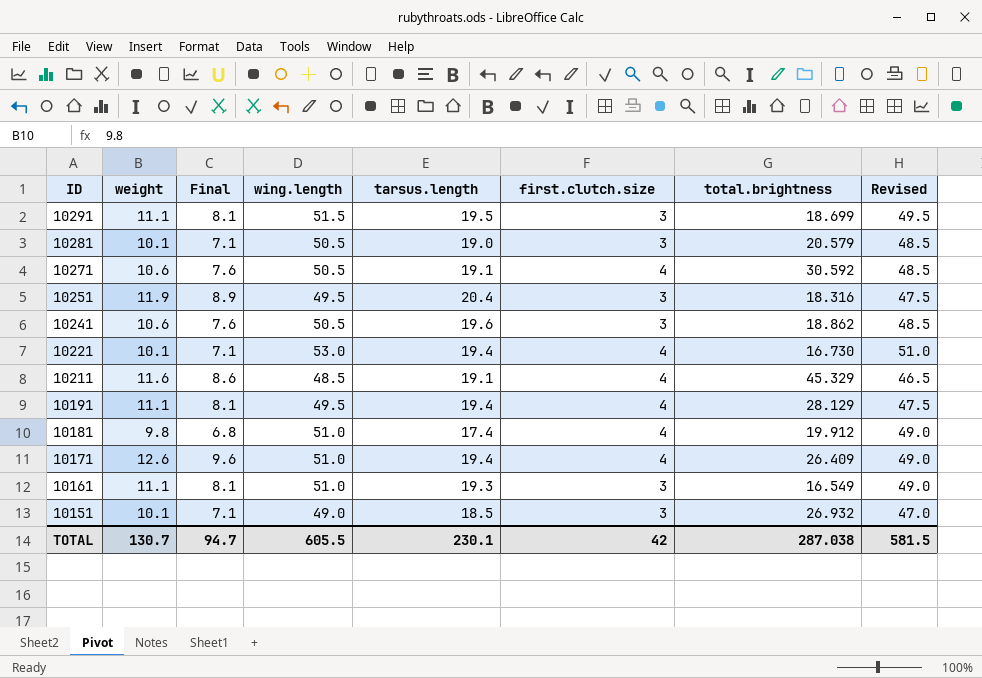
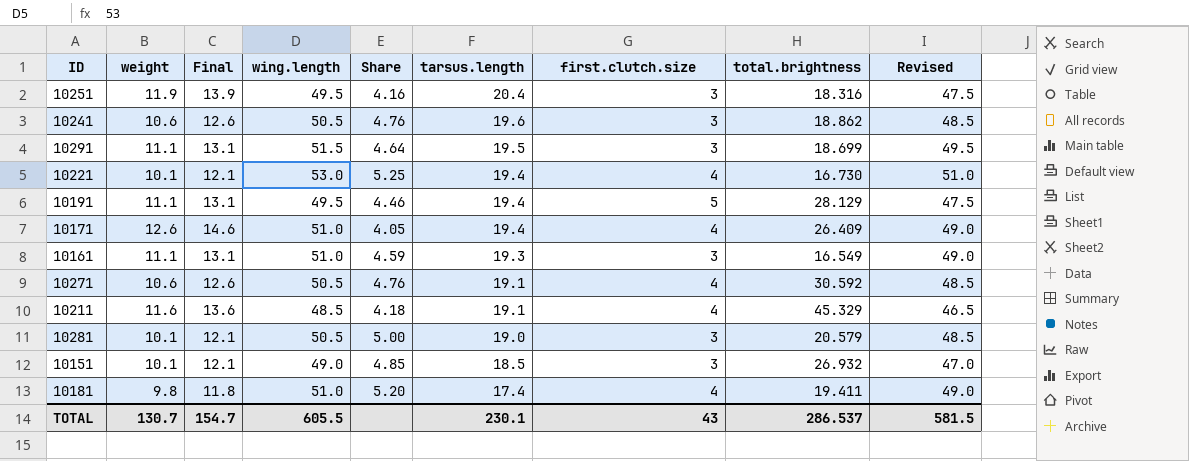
row order: ID descending -> tarsus.length descending
column Final | formula: [weight] - 3 -> [weight] + 2
column Share | formula: none -> [wing.length] / [weight]
10191 | first.clutch.size: 4 -> 5
10181 | total.brightness: 19.912 -> 19.411
TOTAL | Final: 94.7 -> 154.7
TOTAL | first.clutch.size: 42 -> 43
TOTAL | total.brightness: 287.038 -> 286.537

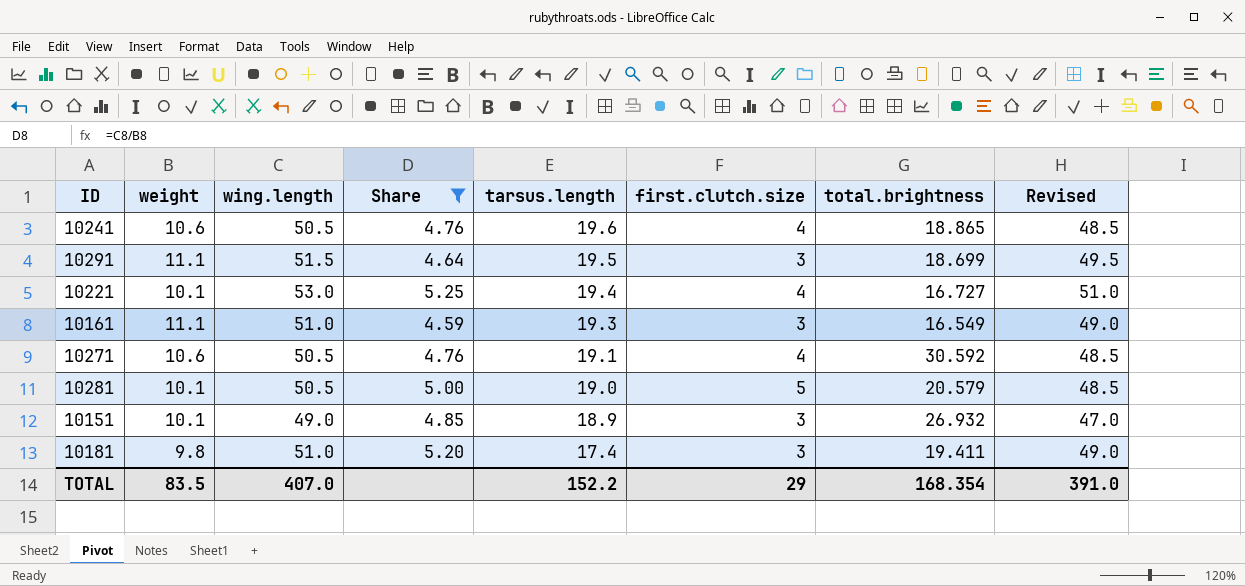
filter: none -> Share >= 4.59
column Final | formula: [weight] + 2 -> none
10241 | first.clutch.size: 3 -> 4
10241 | total.brightness: 18.862 -> 18.865
10221 | total.brightness: 16.730 -> 16.727
10281 | first.clutch.size: 3 -> 5
10151 | tarsus.length: 18.5 -> 18.9
10181 | first.clutch.size: 4 -> 3
TOTAL | weight: 130.7 -> 83.5
TOTAL | wing.length: 605.5 -> 407.0
TOTAL | tarsus.length: 230.1 -> 152.2
TOTAL | first.clutch.size: 43 -> 29
TOTAL | total.brightness: 286.537 -> 168.354
TOTAL | Revised: 581.5 -> 391.0

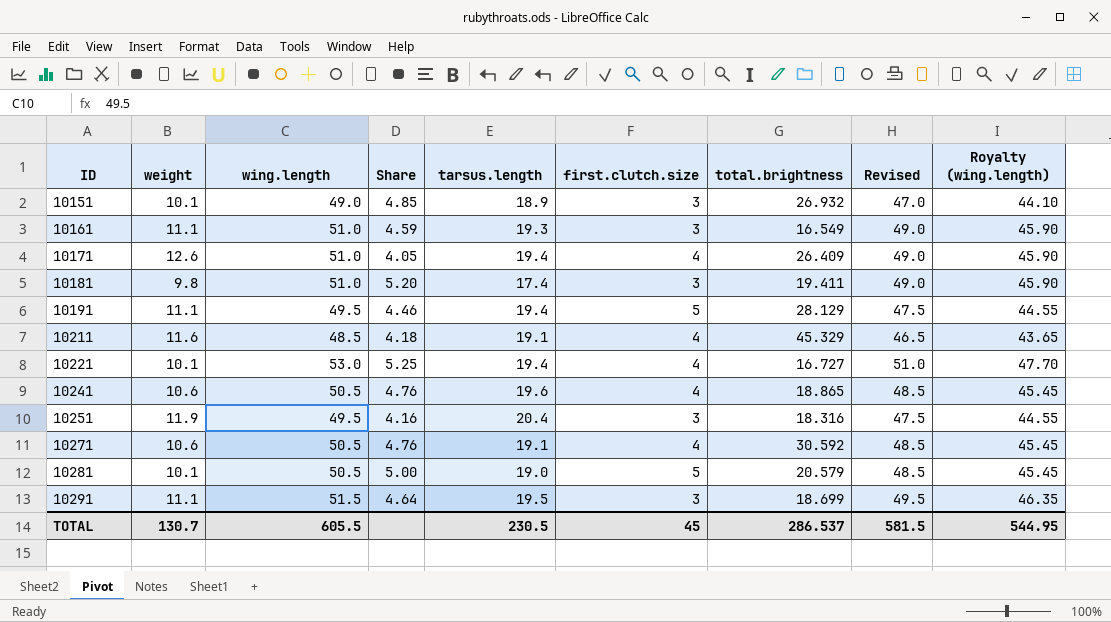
filter: Share >= 4.59 -> none
row order: tarsus.length descending -> ID ascending
column Royalty (wing.length) | formula: none -> [wing.length] * 0.9
TOTAL | weight: 83.5 -> 130.7
TOTAL | wing.length: 407.0 -> 605.5
TOTAL | tarsus.length: 152.2 -> 230.5
TOTAL | first.clutch.size: 29 -> 45
TOTAL | total.brightness: 168.354 -> 286.537
TOTAL | Revised: 391.0 -> 581.5

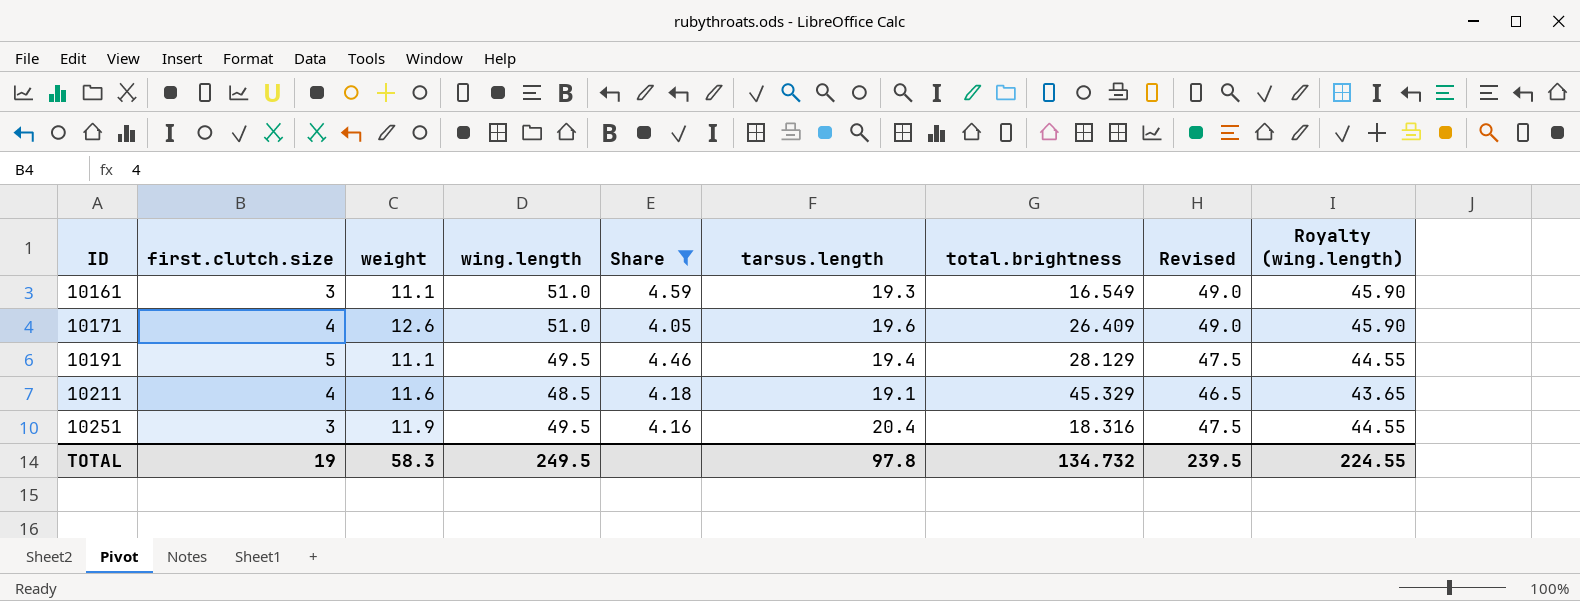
filter: none -> Share <= 4.59
column first.clutch.size | position: 6 -> 2
10171 | tarsus.length: 19.4 -> 19.6
TOTAL | first.clutch.size: 45 -> 19
TOTAL | weight: 130.7 -> 58.3
TOTAL | wing.length: 605.5 -> 249.5
TOTAL | tarsus.length: 230.5 -> 97.8
TOTAL | total.brightness: 286.537 -> 134.732
TOTAL | Revised: 581.5 -> 239.5
TOTAL | Royalty (wing.length): 544.95 -> 224.55

